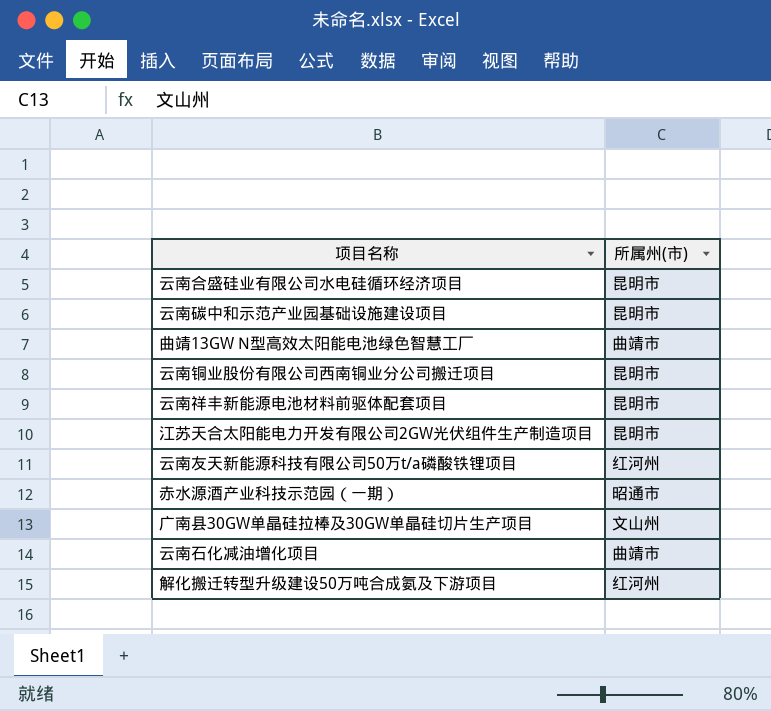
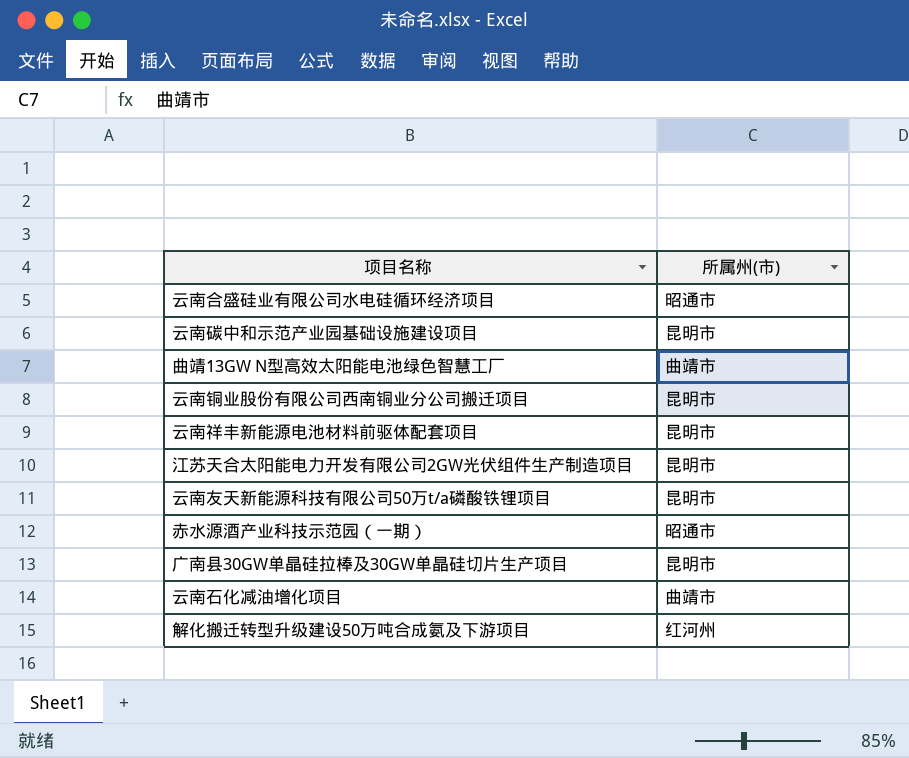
云南合盛硅业有限公司水电硅循环经济项目 | 所属州(市): 昆明市 -> 昭通市
云南友天新能源科技有限公司50万t/a磷酸铁锂项目 | 所属州(市): 红河州 -> 昆明市
广南县30GW单晶硅拉棒及30GW单晶硅切片生产项目 | 所属州(市): 文山州 -> 昆明市

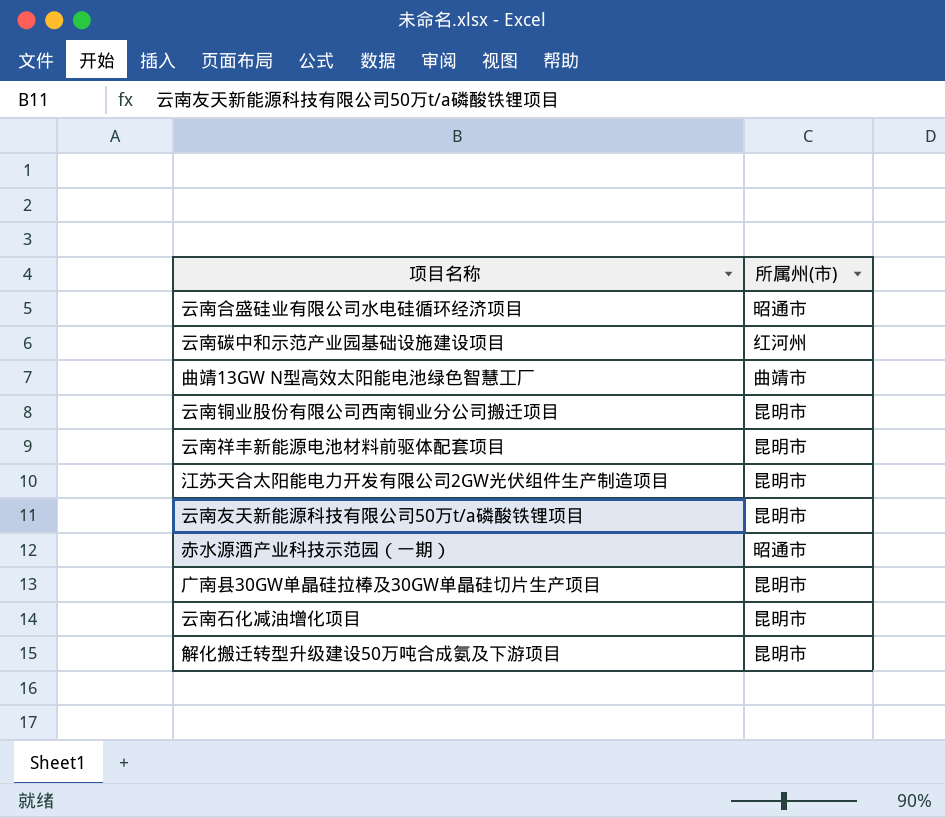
云南碳中和示范产业园基础设施建设项目 | 所属州(市): 昆明市 -> 红河州
云南石化减油增化项目 | 所属州(市): 曲靖市 -> 昆明市
解化搬迁转型升级建设50万吨合成氨及下游项目 | 所属州(市): 红河州 -> 昆明市

